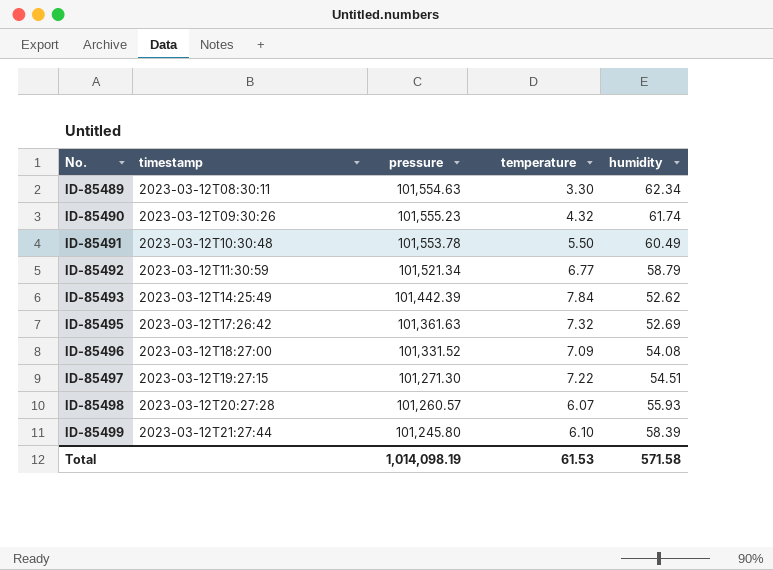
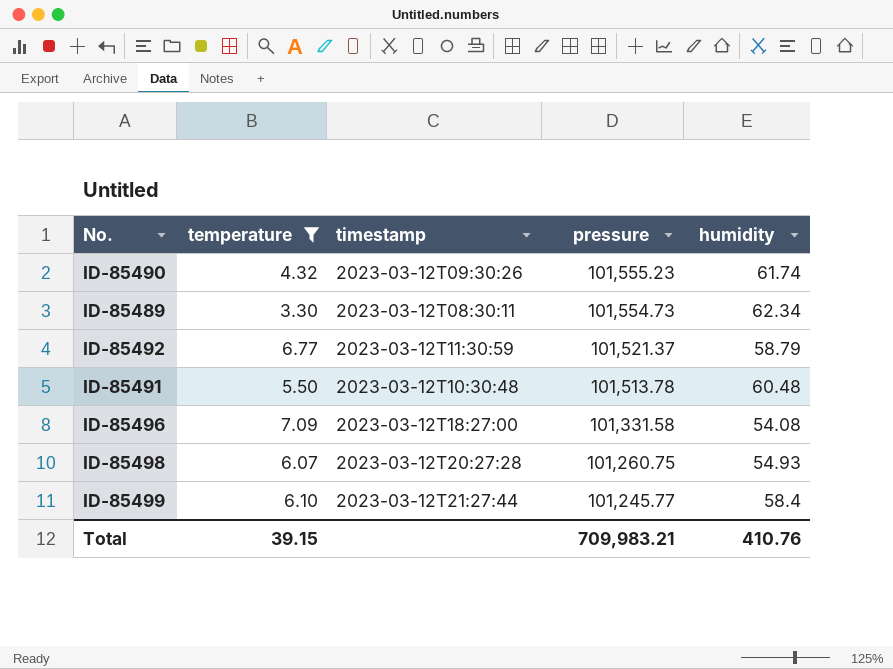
filter: none -> temperature <= 7.09
row order: No. ascending -> pressure descending
column temperature | position: 4 -> 2
ID-85489 | pressure: 101,554.63 -> 101,554.73
ID-85492 | pressure: 101,521.34 -> 101,521.37
ID-85491 | pressure: 101,553.78 -> 101,513.78
ID-85491 | humidity: 60.49 -> 60.48
ID-85496 | pressure: 101,331.52 -> 101,331.58
ID-85498 | pressure: 101,260.57 -> 101,260.75
ID-85498 | humidity: 55.93 -> 54.93
ID-85499 | pressure: 101,245.80 -> 101,245.77
ID-85499 | humidity: 58.39 -> 58.4
Total | temperature: 61.53 -> 39.15
Total | pressure: 1,014,098.19 -> 709,983.21
Total | humidity: 571.58 -> 410.76

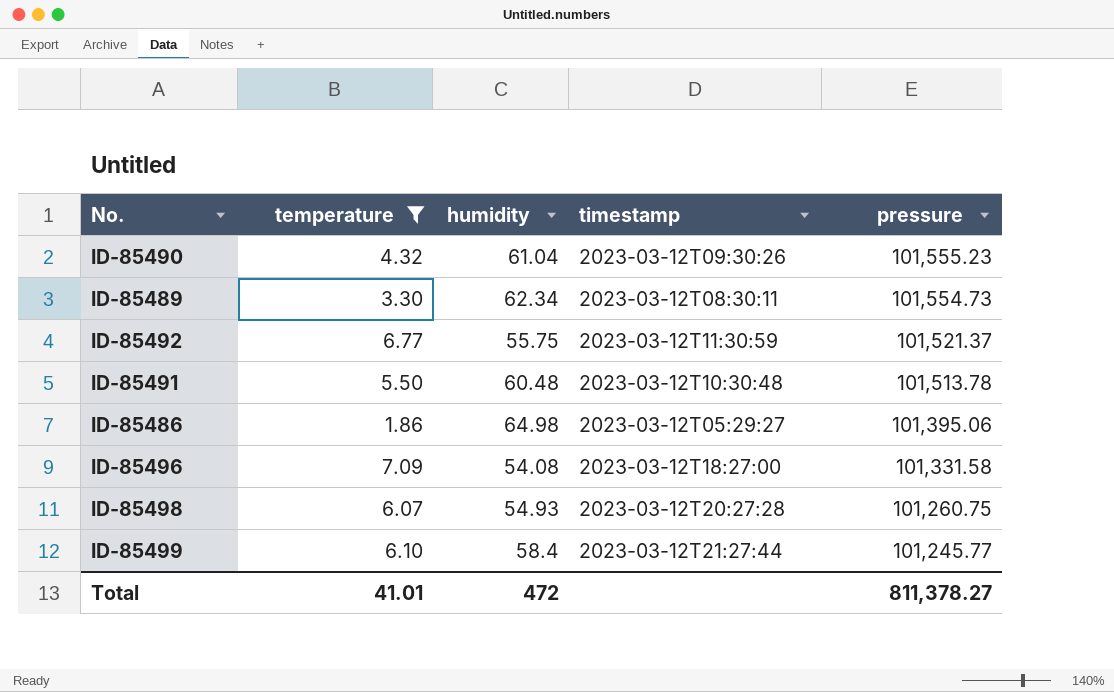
column humidity | position: 5 -> 3
ID-85490 | humidity: 61.74 -> 61.04
ID-85492 | humidity: 58.79 -> 55.75
row ID-85486: none -> 1.86 | 64.98 | 2023-03-12T05:29:27 | 101,395.06
Total | temperature: 39.15 -> 41.01
Total | humidity: 410.76 -> 472
Total | pressure: 709,983.21 -> 811,378.27

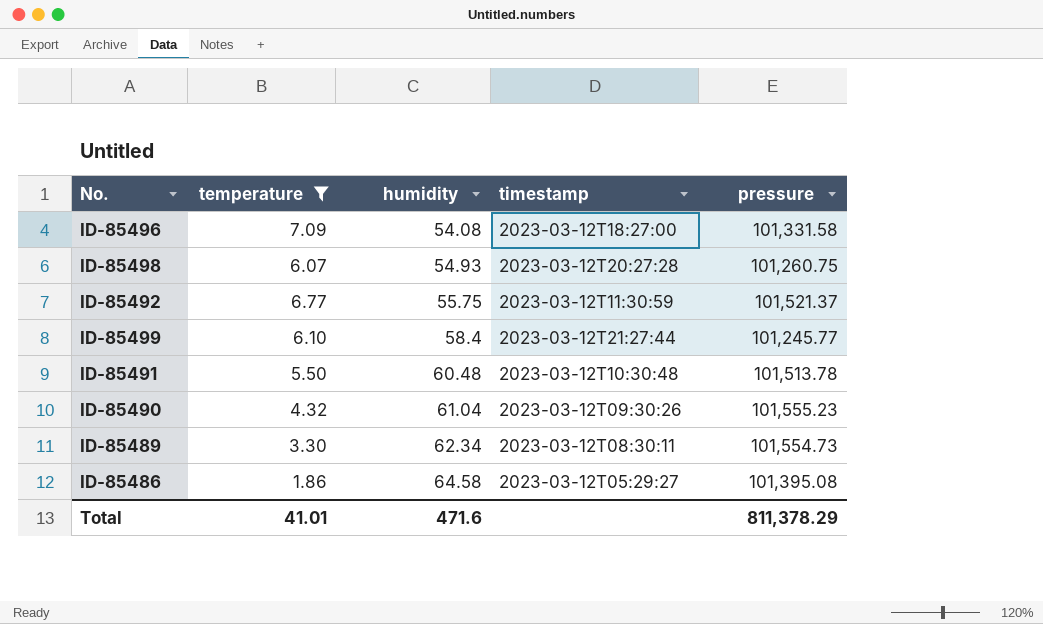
row order: pressure descending -> humidity ascending
ID-85486 | humidity: 64.98 -> 64.58
ID-85486 | pressure: 101,395.06 -> 101,395.08
Total | humidity: 472 -> 471.6
Total | pressure: 811,378.27 -> 811,378.29

